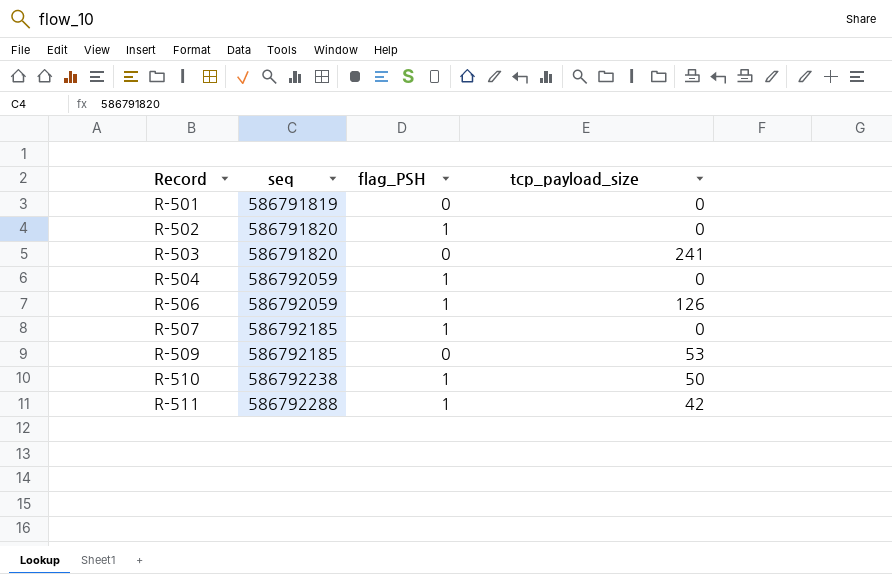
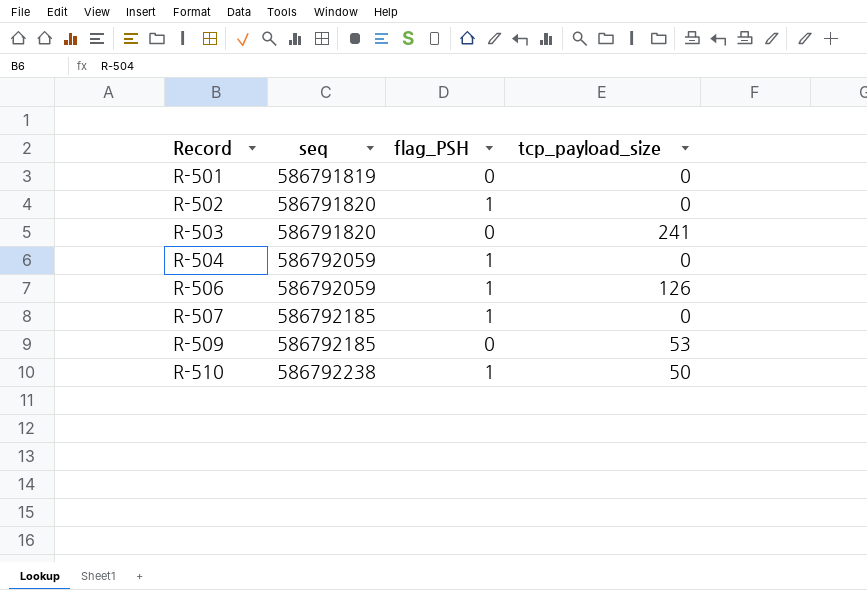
row R-511: 586792288 | 1 | 42 -> none

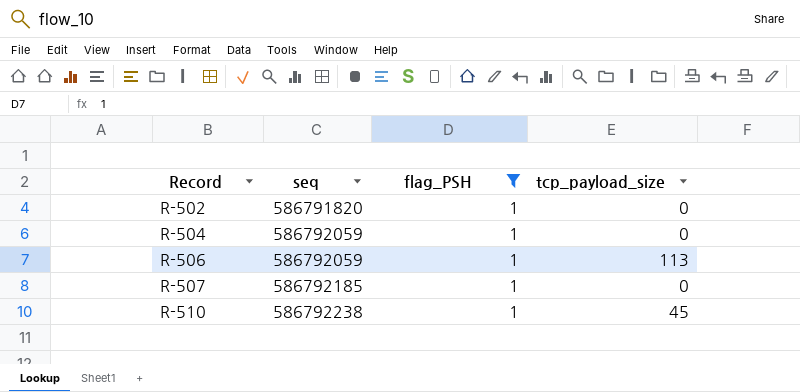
filter: none -> flag_PSH = 1
R-506 | tcp_payload_size: 126 -> 113
R-510 | tcp_payload_size: 50 -> 45

